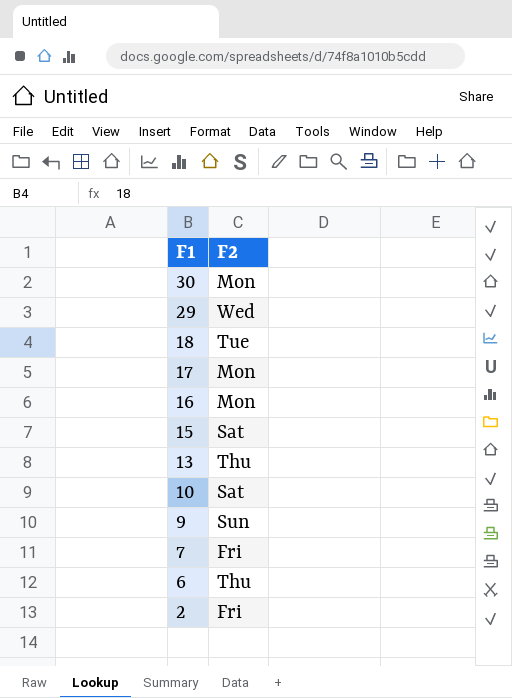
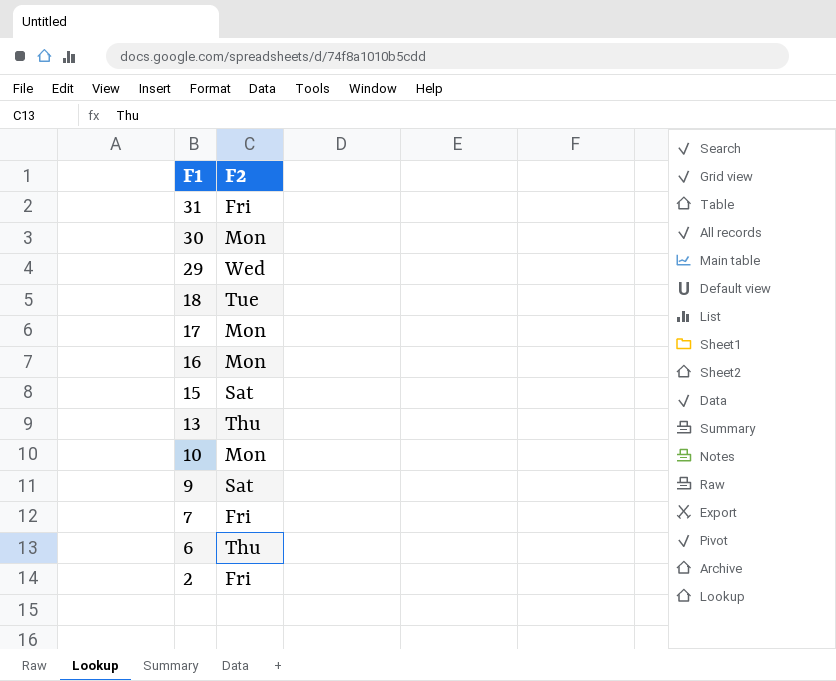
row 31: none -> Fri
10 | F2: Sat -> Mon
9 | F2: Sun -> Sat

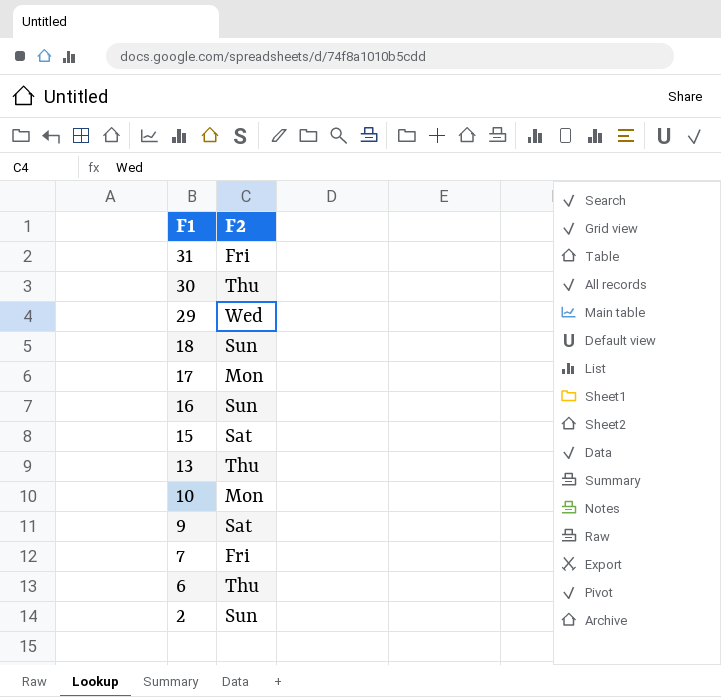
30 | F2: Mon -> Thu
18 | F2: Tue -> Sun
16 | F2: Mon -> Sun
2 | F2: Fri -> Sun

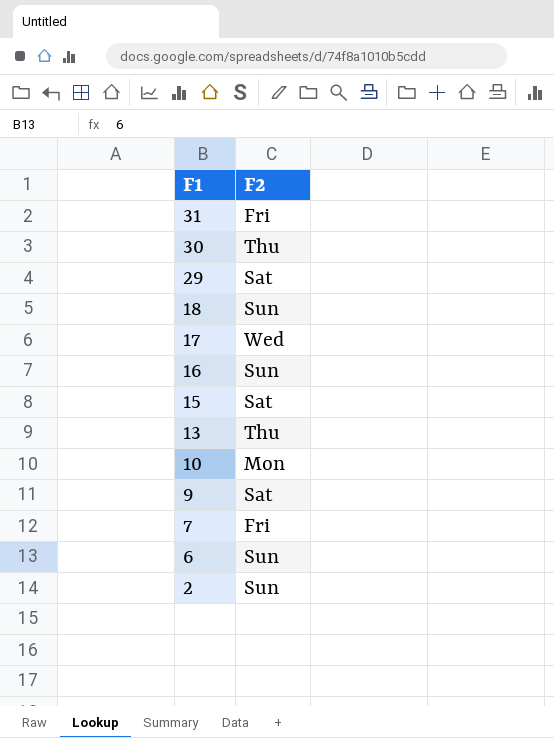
29 | F2: Wed -> Sat
17 | F2: Mon -> Wed
6 | F2: Thu -> Sun

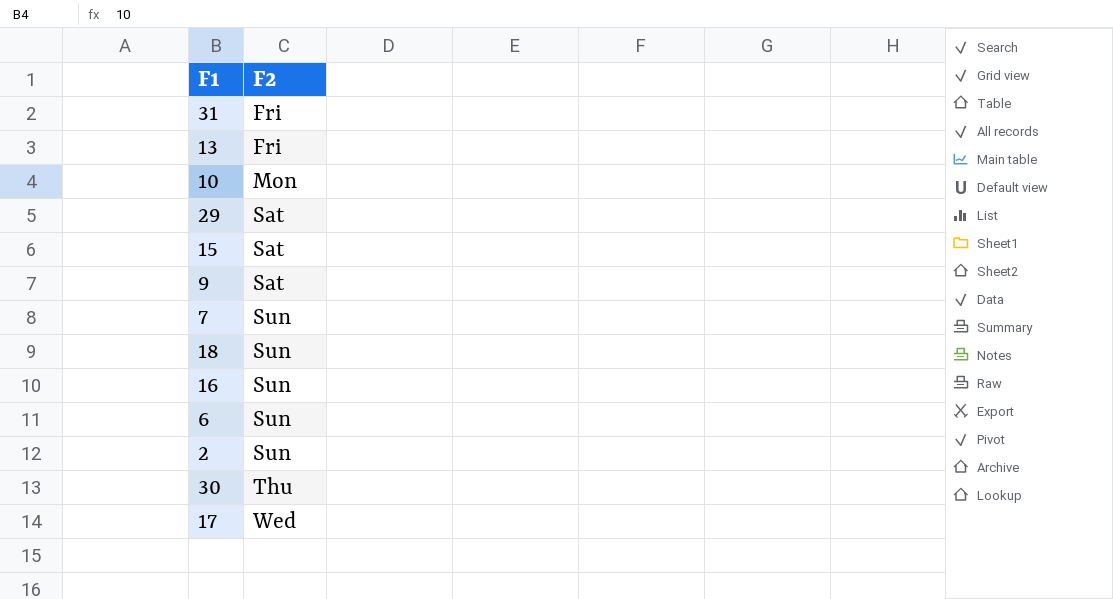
row order: F1 descending -> F2 ascending
13 | F2: Thu -> Fri
7 | F2: Fri -> Sun

